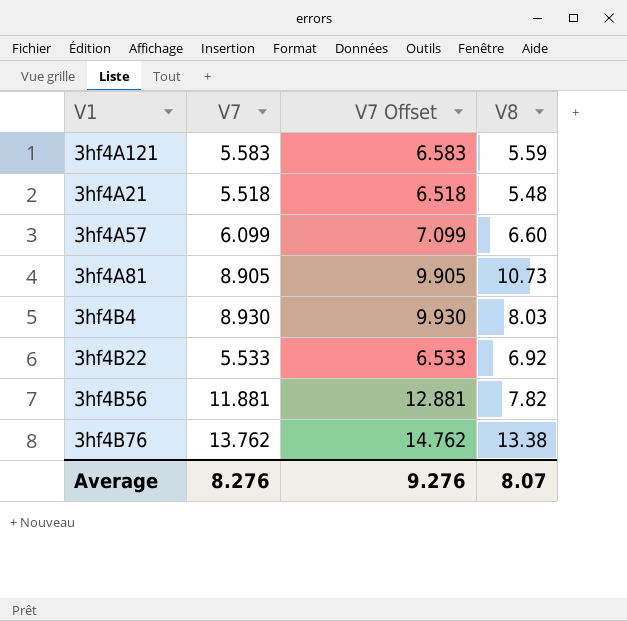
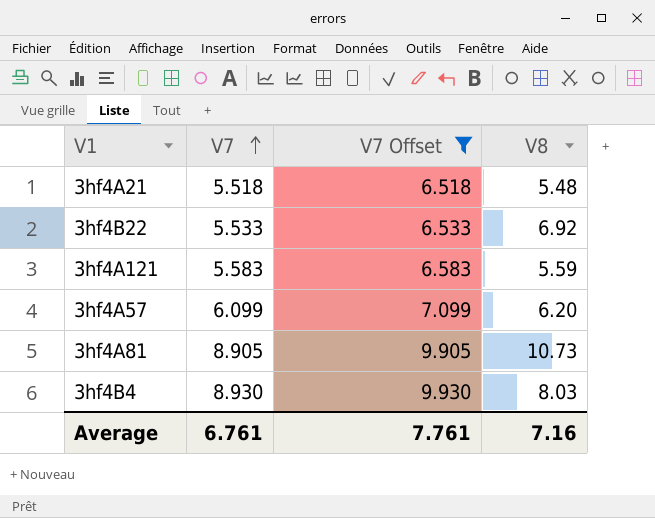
filter: none -> V7 Offset <= 9.930
row order: none -> V7 ascending
3hf4A57 | V8: 6.60 -> 6.20
Average | V7: 8.276 -> 6.761
Average | V7 Offset: 9.276 -> 7.761
Average | V8: 8.07 -> 7.16

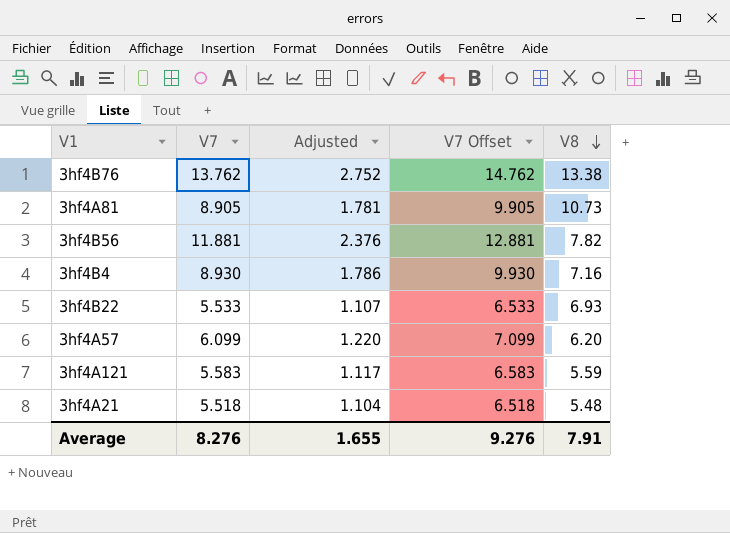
filter: V7 Offset <= 9.930 -> none
row order: V7 ascending -> V8 descending
column Adjusted | formula: none -> [V7] * 0.2
3hf4B4 | V8: 8.03 -> 7.16
3hf4B22 | V8: 6.92 -> 6.93
Average | V7: 6.761 -> 8.276
Average | V7 Offset: 7.761 -> 9.276
Average | V8: 7.16 -> 7.91

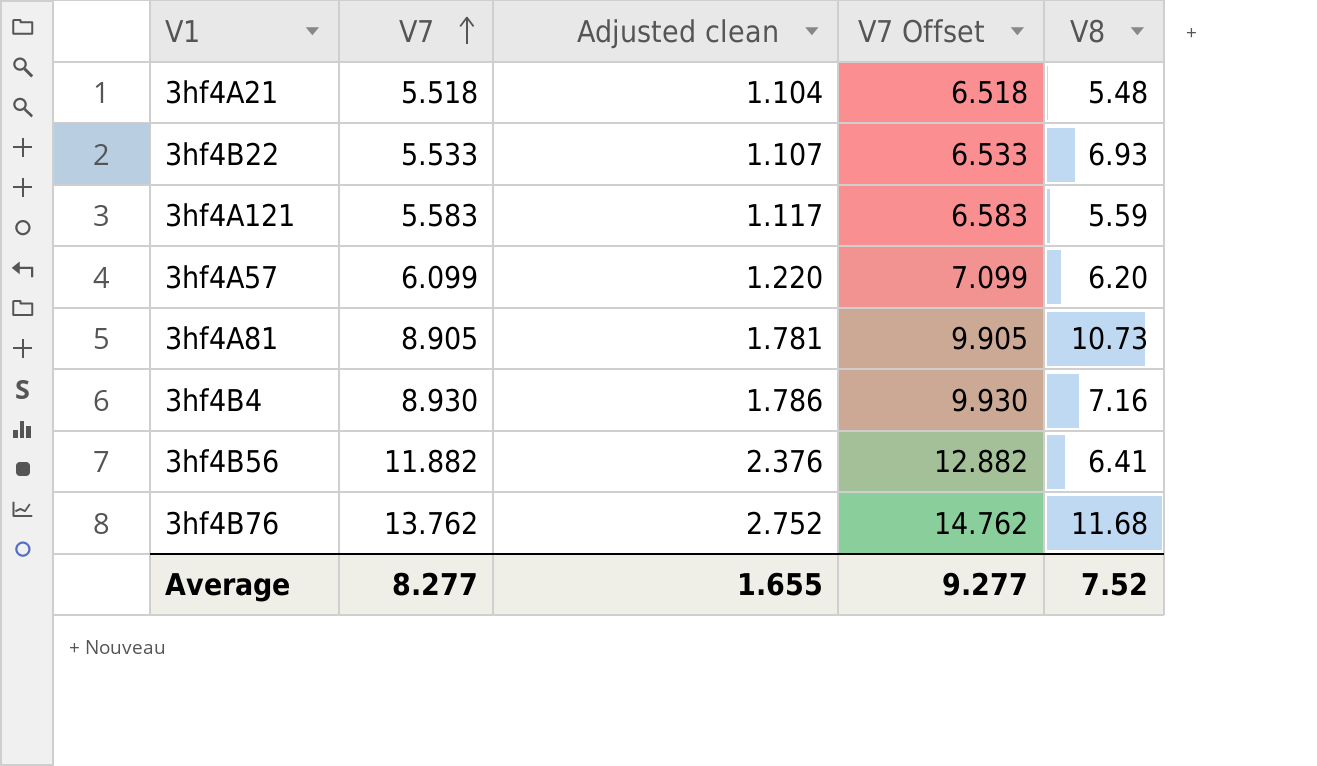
row order: V8 descending -> V7 ascending
column name: Adjusted -> Adjusted clean
3hf4B56 | V7: 11.881 -> 11.882
3hf4B56 | V7 Offset: 12.881 -> 12.882
3hf4B56 | V8: 7.82 -> 6.41
3hf4B76 | V8: 13.38 -> 11.68
Average | V7: 8.276 -> 8.277
Average | V7 Offset: 9.276 -> 9.277
Average | V8: 7.91 -> 7.52

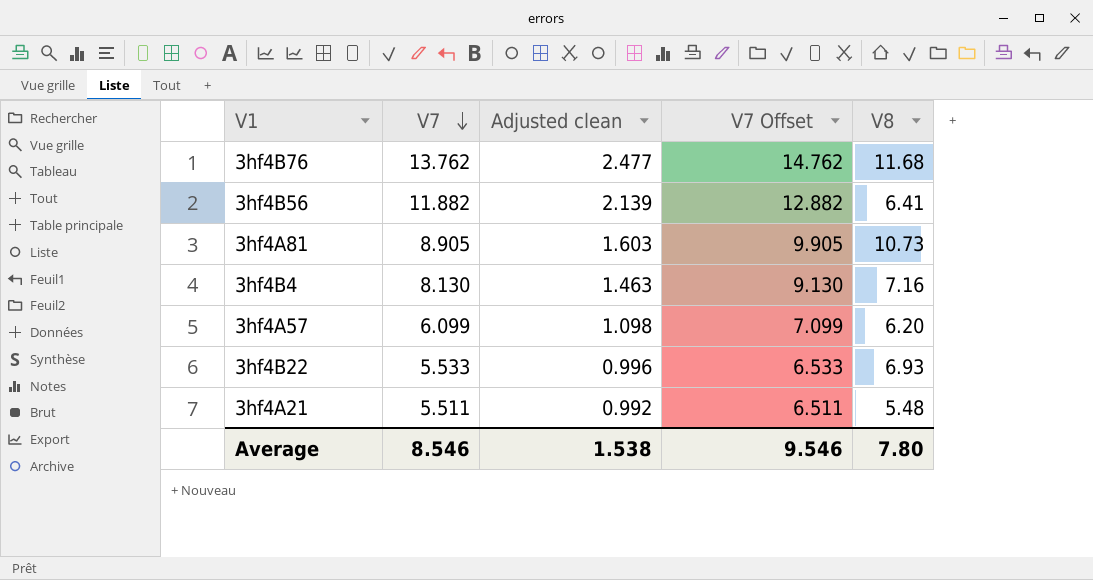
row order: V7 ascending -> V7 descending
column Adjusted clean | formula: [V7] * 0.2 -> [V7] * 0.18
row 3hf4A121: 5.583 | 1.117 | 6.583 | 5.59 -> none
3hf4B4 | V7: 8.930 -> 8.130
3hf4B4 | V7 Offset: 9.930 -> 9.130
3hf4A21 | V7: 5.518 -> 5.511
3hf4A21 | V7 Offset: 6.518 -> 6.511
Average | V7: 8.277 -> 8.546
Average | Adjusted clean: 1.655 -> 1.538
Average | V7 Offset: 9.277 -> 9.546
Average | V8: 7.52 -> 7.80

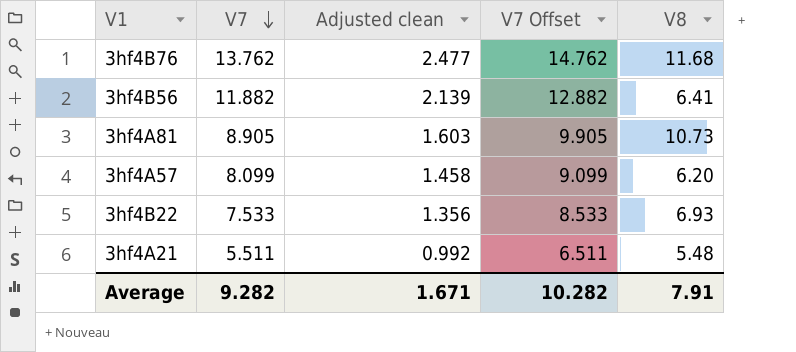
row 3hf4B4: 8.130 | 1.463 | 9.130 | 7.16 -> none
3hf4A57 | V7: 6.099 -> 8.099
3hf4A57 | Adjusted clean: 1.098 -> 1.458
3hf4A57 | V7 Offset: 7.099 -> 9.099
3hf4B22 | V7: 5.533 -> 7.533
3hf4B22 | Adjusted clean: 0.996 -> 1.356
3hf4B22 | V7 Offset: 6.533 -> 8.533
Average | V7: 8.546 -> 9.282
Average | Adjusted clean: 1.538 -> 1.671
Average | V7 Offset: 9.546 -> 10.282
Average | V8: 7.80 -> 7.91

